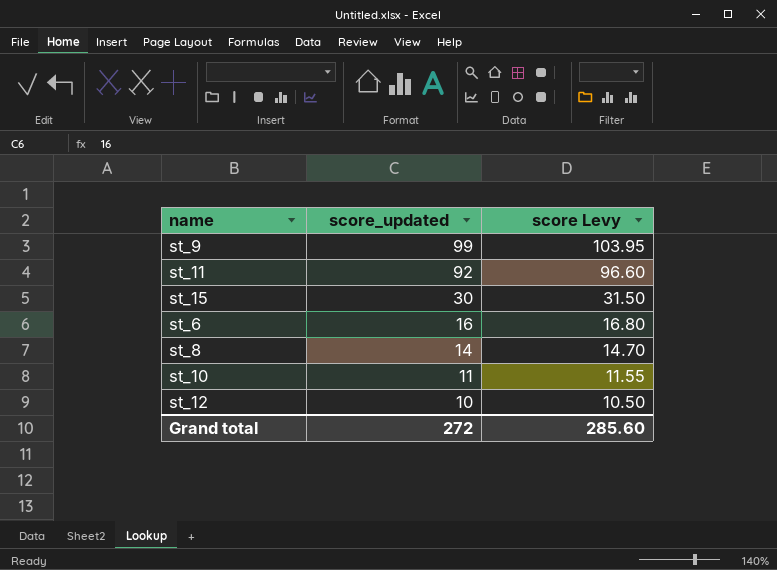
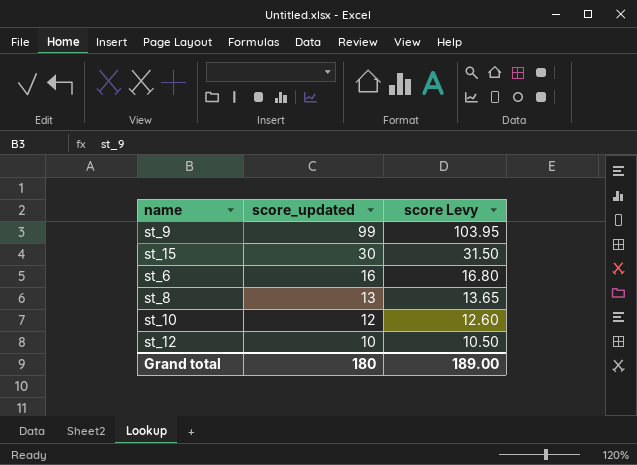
row st_11: 92 | 96.60 -> none
st_8 | score_updated: 14 -> 13
st_8 | score Levy: 14.70 -> 13.65
st_10 | score_updated: 11 -> 12
st_10 | score Levy: 11.55 -> 12.60
Grand total | score_updated: 272 -> 180
Grand total | score Levy: 285.60 -> 189.00

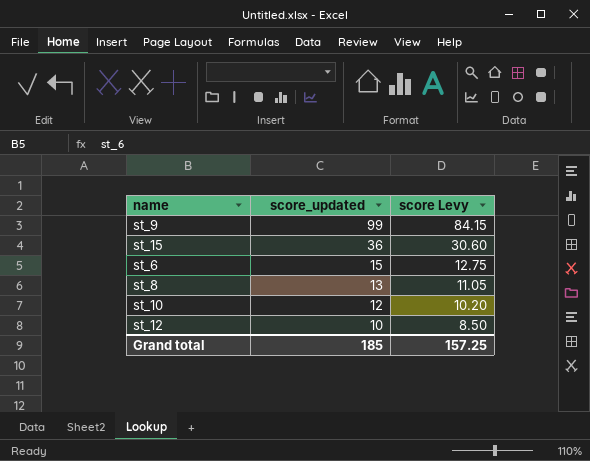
column score Levy | formula: [score_updated] * 1.05 -> [score_updated] * 0.85
st_15 | score_updated: 30 -> 36
st_6 | score_updated: 16 -> 15
Grand total | score_updated: 180 -> 185
Grand total | score Levy: 189.00 -> 157.25

